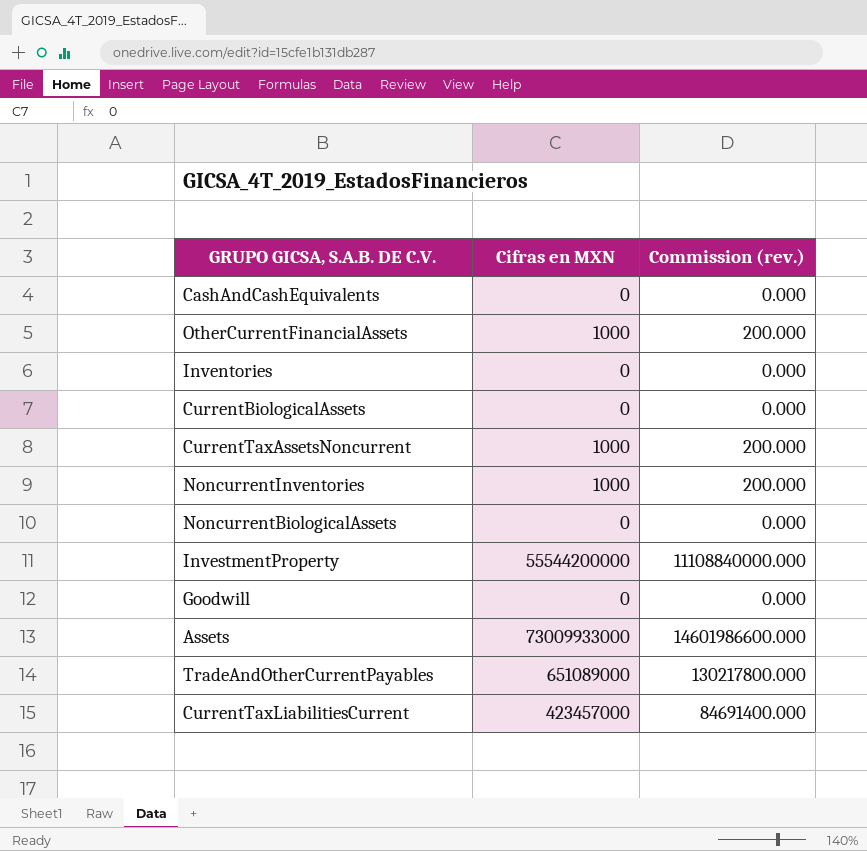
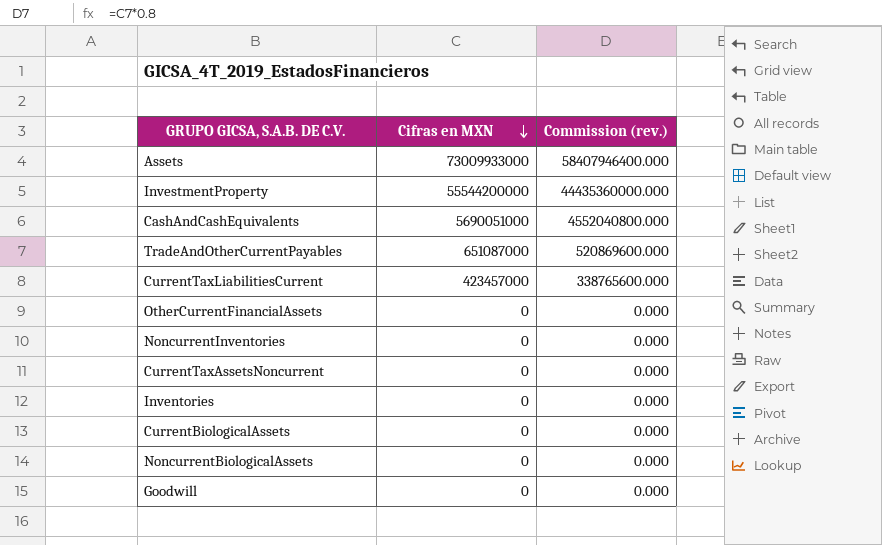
row order: none -> Cifras en MXN descending
column Commission (rev.) | formula: [Cifras en MXN] * 0.2 -> [Cifras en MXN] * 0.8
CashAndCashEquivalents | Cifras en MXN: 0 -> 5690051000
TradeAndOtherCurrentPayables | Cifras en MXN: 651089000 -> 651087000
OtherCurrentFinancialAssets | Cifras en MXN: 1000 -> 0
NoncurrentInventories | Cifras en MXN: 1000 -> 0
CurrentTaxAssetsNoncurrent | Cifras en MXN: 1000 -> 0

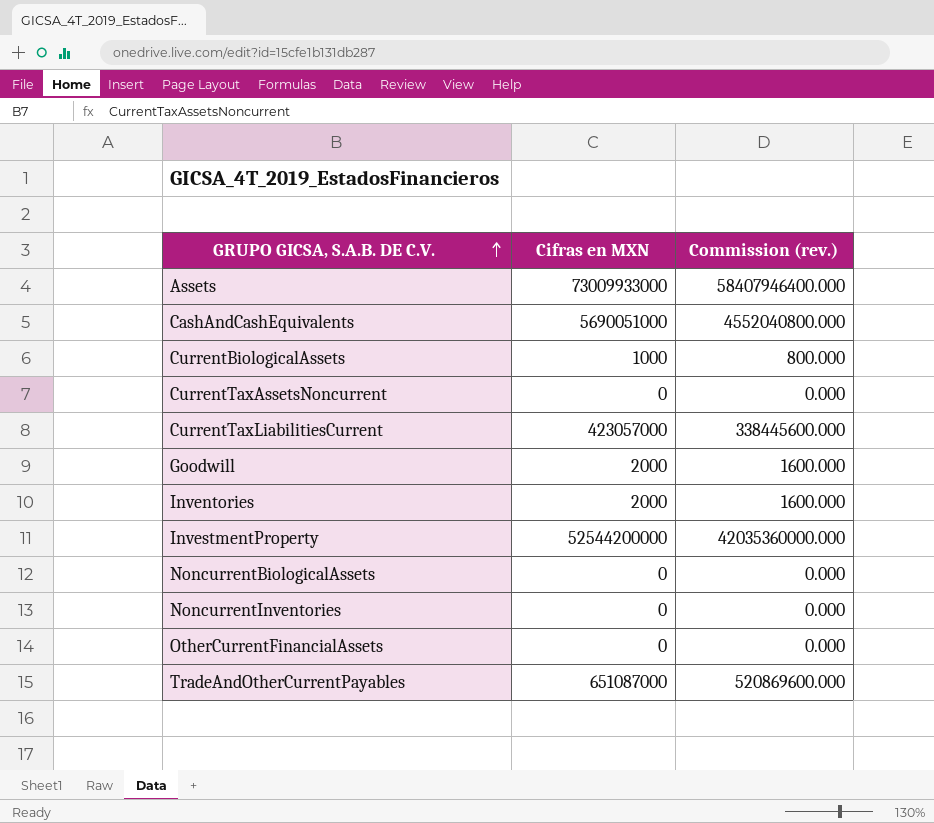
row order: Cifras en MXN descending -> GRUPO GICSA, S.A.B. DE C.V. ascending
CurrentBiologicalAssets | Cifras en MXN: 0 -> 1000
CurrentBiologicalAssets | Commission (rev.): 0.000 -> 800.000
CurrentTaxLiabilitiesCurrent | Cifras en MXN: 423457000 -> 423057000
CurrentTaxLiabilitiesCurrent | Commission (rev.): 338765600.000 -> 338445600.000
Goodwill | Cifras en MXN: 0 -> 2000
Goodwill | Commission (rev.): 0.000 -> 1600.000
Inventories | Cifras en MXN: 0 -> 2000
Inventories | Commission (rev.): 0.000 -> 1600.000
InvestmentProperty | Cifras en MXN: 55544200000 -> 52544200000
InvestmentProperty | Commission (rev.): 44435360000.000 -> 42035360000.000

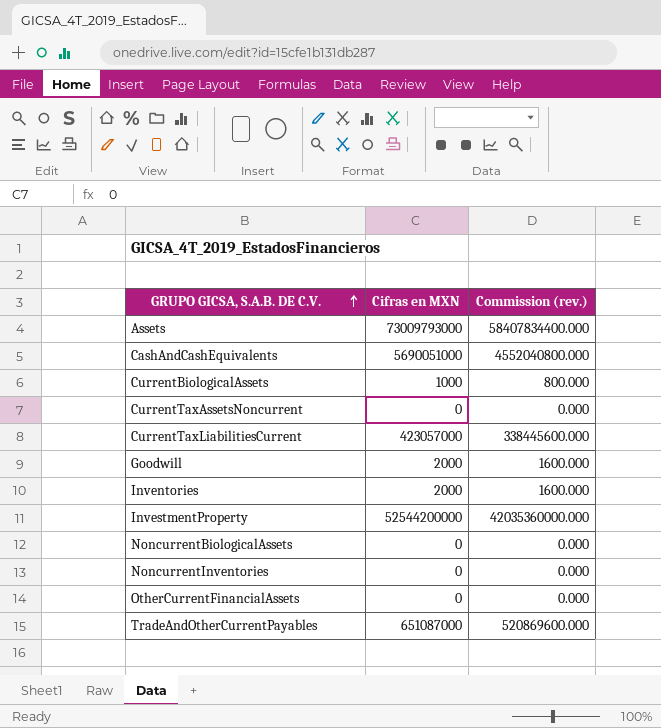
Assets | Cifras en MXN: 73009933000 -> 73009793000
Assets | Commission (rev.): 58407946400.000 -> 58407834400.000

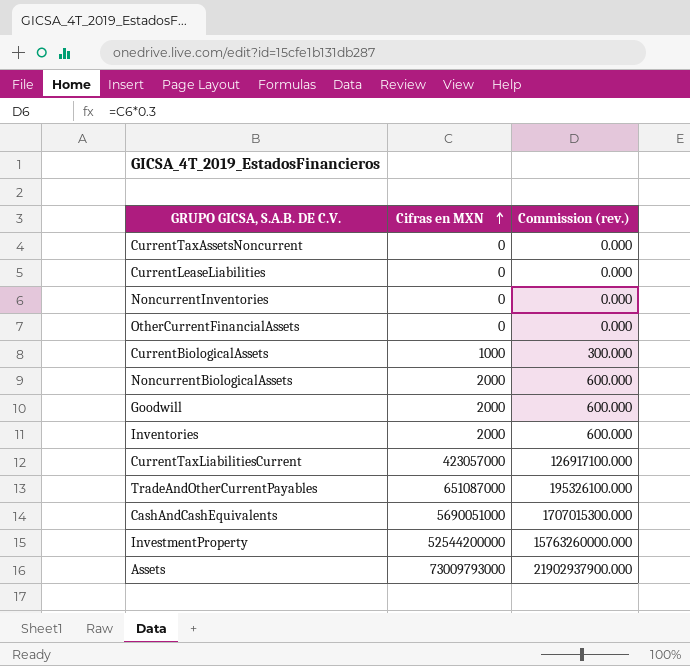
row order: GRUPO GICSA, S.A.B. DE C.V. ascending -> Cifras en MXN ascending
column Commission (rev.) | formula: [Cifras en MXN] * 0.8 -> [Cifras en MXN] * 0.3
row CurrentLeaseLiabilities: none -> 0 | 0.000
NoncurrentBiologicalAssets | Cifras en MXN: 0 -> 2000

